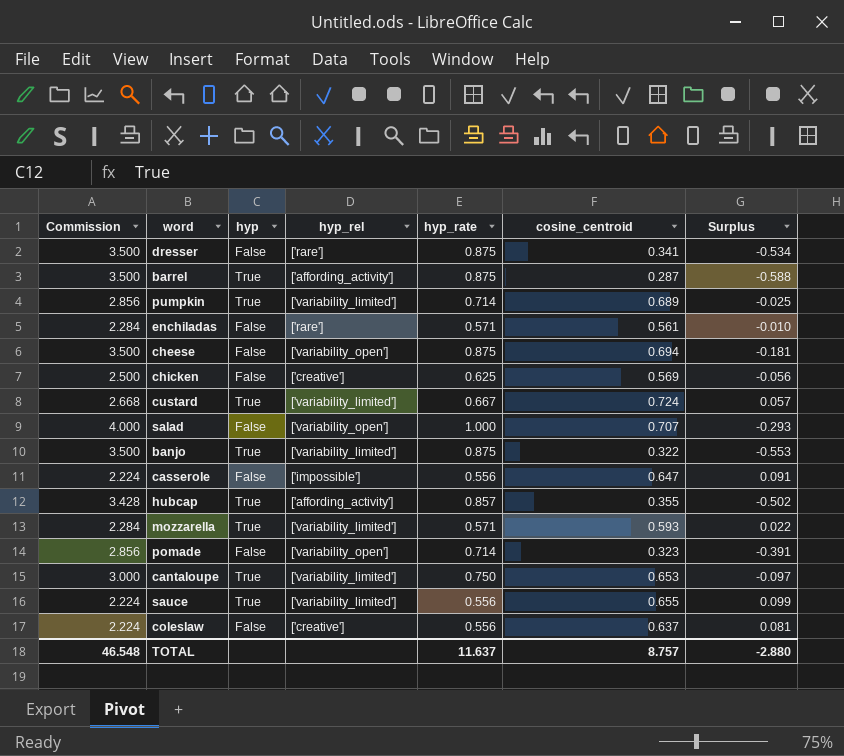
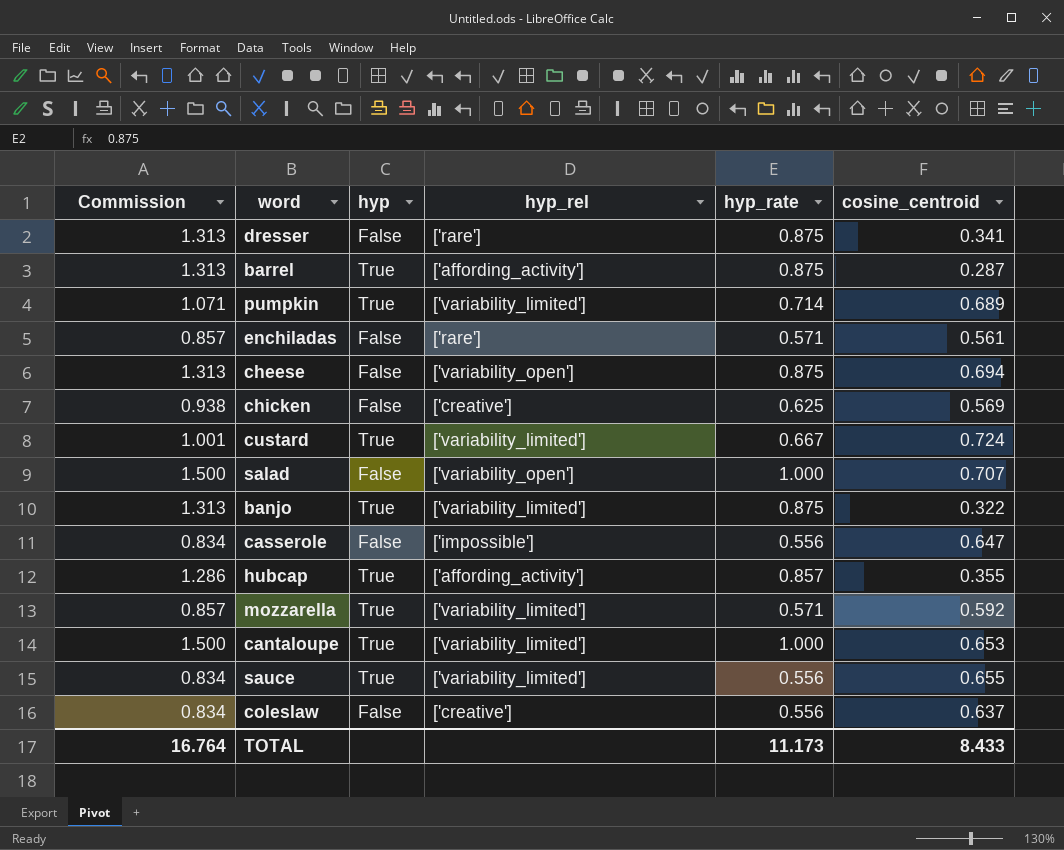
column Surplus | formula: [cosine_centroid] - [hyp_rate] -> none
column Commission | formula: [hyp_rate] * 4 -> [hyp_rate] * 1.5
row pomade: 2.856 | False | ['variability_open'] | 0.714 | 0.323 | -0.391 -> none
mozzarella | cosine_centroid: 0.593 -> 0.592
cantaloupe | hyp_rate: 0.750 -> 1.000
TOTAL | Commission: 46.548 -> 16.764
TOTAL | hyp_rate: 11.637 -> 11.173
TOTAL | cosine_centroid: 8.757 -> 8.433

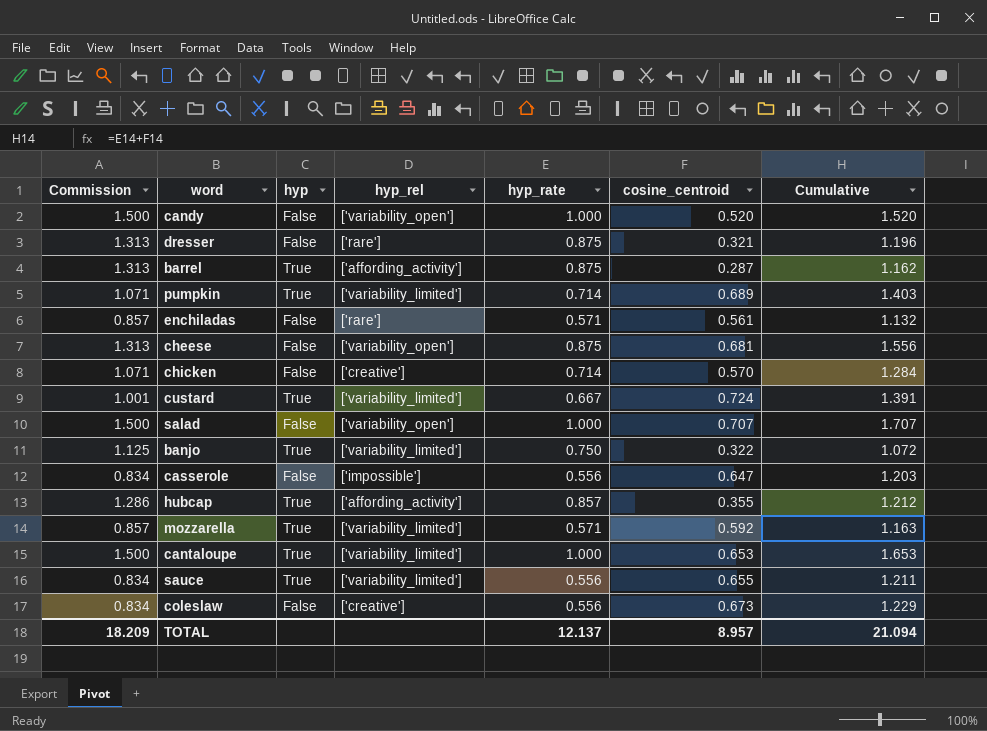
column Cumulative | formula: none -> [hyp_rate] + [cosine_centroid]
row candy: none -> 1.500 | False | ['variability_open'] | 1.000 | 0.520 | 1.520
dresser | cosine_centroid: 0.341 -> 0.321
cheese | cosine_centroid: 0.694 -> 0.681
chicken | Commission: 0.938 -> 1.071
chicken | hyp_rate: 0.625 -> 0.714
chicken | cosine_centroid: 0.569 -> 0.570
banjo | Commission: 1.313 -> 1.125
banjo | hyp_rate: 0.875 -> 0.750
coleslaw | cosine_centroid: 0.637 -> 0.673
TOTAL | Commission: 16.764 -> 18.209
TOTAL | hyp_rate: 11.173 -> 12.137
TOTAL | cosine_centroid: 8.433 -> 8.957

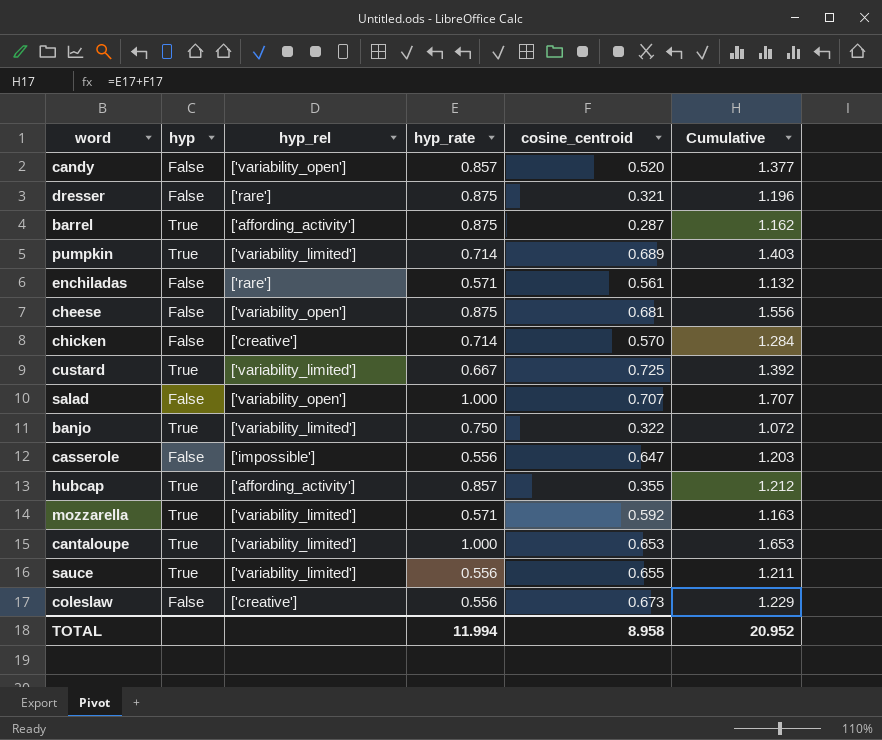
column Commission | formula: [hyp_rate] * 1.5 -> none
candy | hyp_rate: 1.000 -> 0.857
candy | Cumulative: 1.520 -> 1.377
custard | cosine_centroid: 0.724 -> 0.725
custard | Cumulative: 1.391 -> 1.392
TOTAL | hyp_rate: 12.137 -> 11.994
TOTAL | cosine_centroid: 8.957 -> 8.958
TOTAL | Cumulative: 21.094 -> 20.952

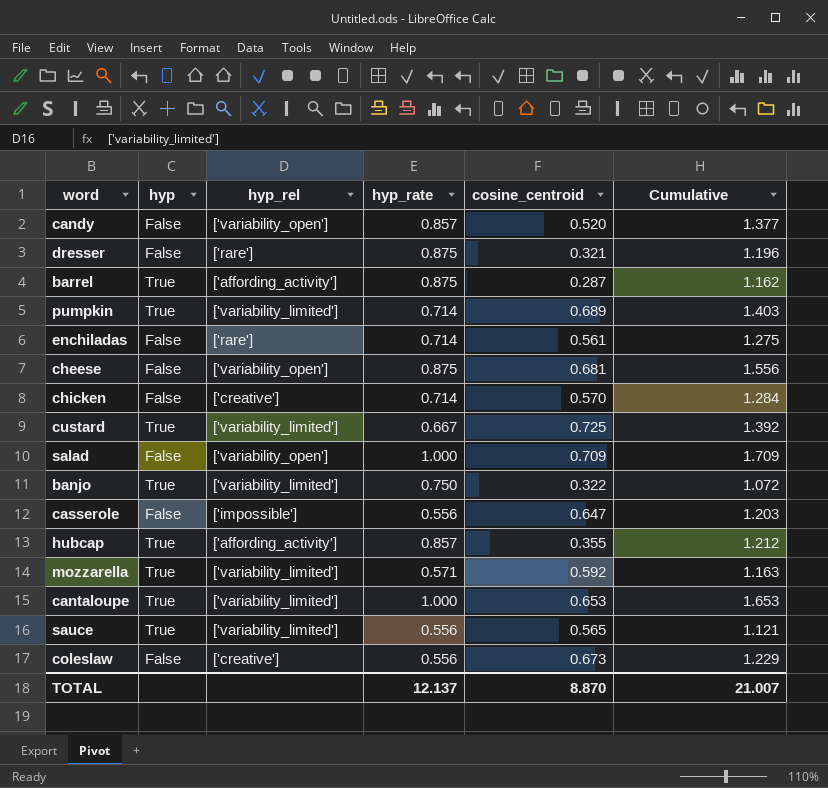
enchiladas | hyp_rate: 0.571 -> 0.714
enchiladas | Cumulative: 1.132 -> 1.275
salad | cosine_centroid: 0.707 -> 0.709
salad | Cumulative: 1.707 -> 1.709
sauce | cosine_centroid: 0.655 -> 0.565
sauce | Cumulative: 1.211 -> 1.121
TOTAL | hyp_rate: 11.994 -> 12.137
TOTAL | cosine_centroid: 8.958 -> 8.870
TOTAL | Cumulative: 20.952 -> 21.007

